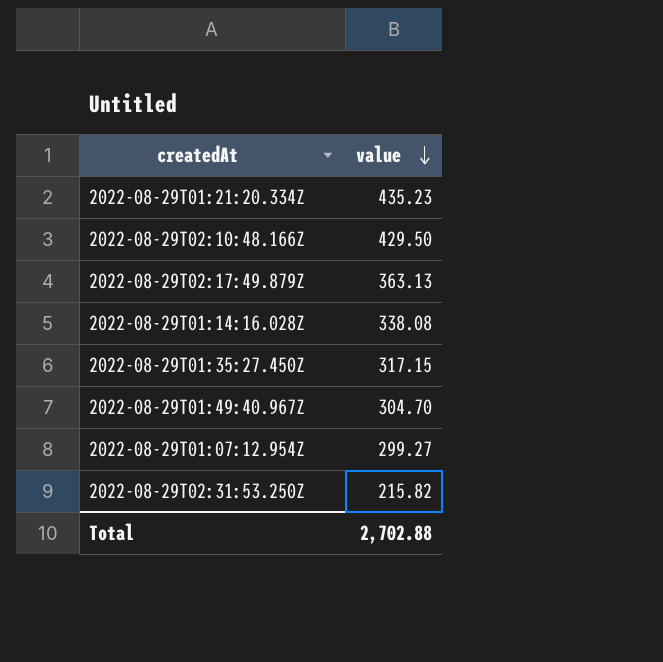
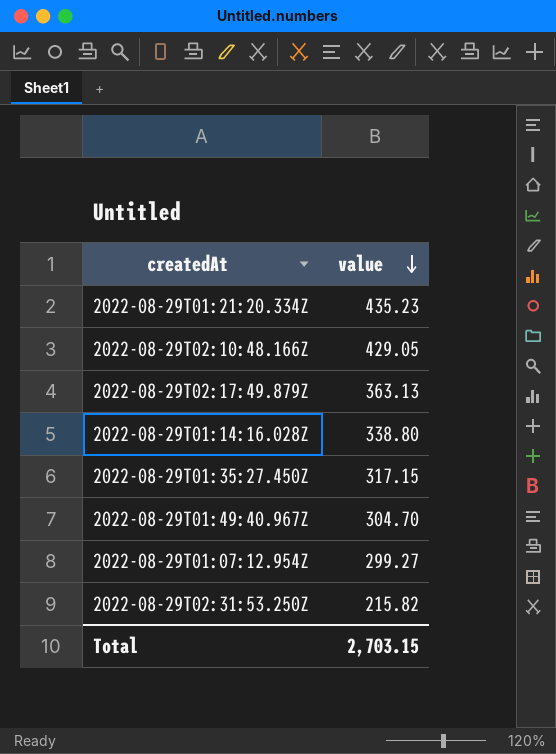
2022-08-29T02:10:48.166Z | value: 429.50 -> 429.05
2022-08-29T01:14:16.028Z | value: 338.08 -> 338.80
Total | value: 2,702.88 -> 2,703.15

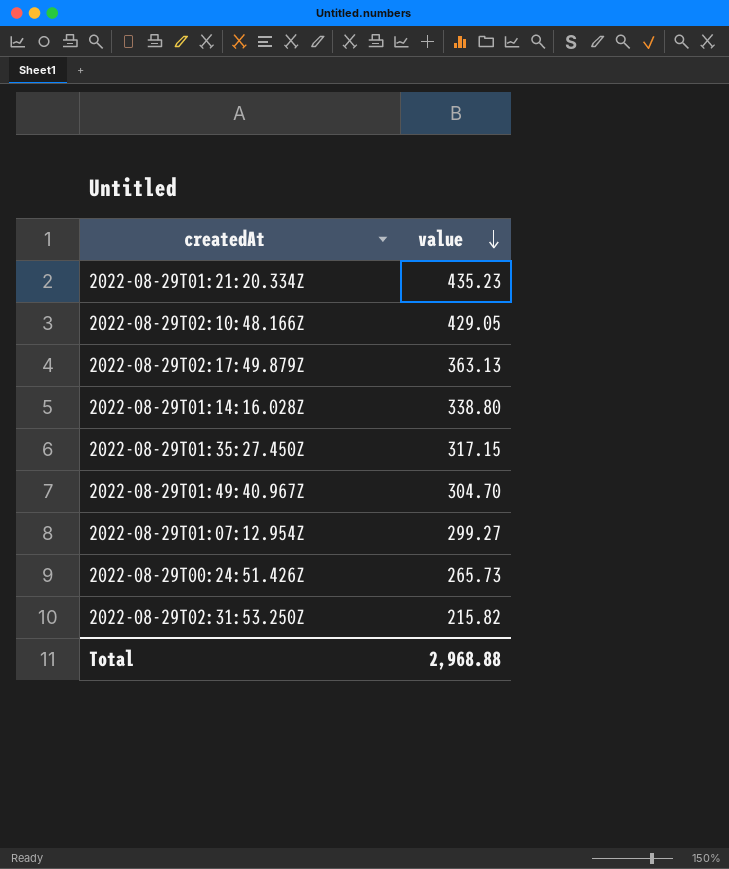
row 2022-08-29T00:24:51.426Z: none -> 265.73
Total | value: 2,703.15 -> 2,968.88

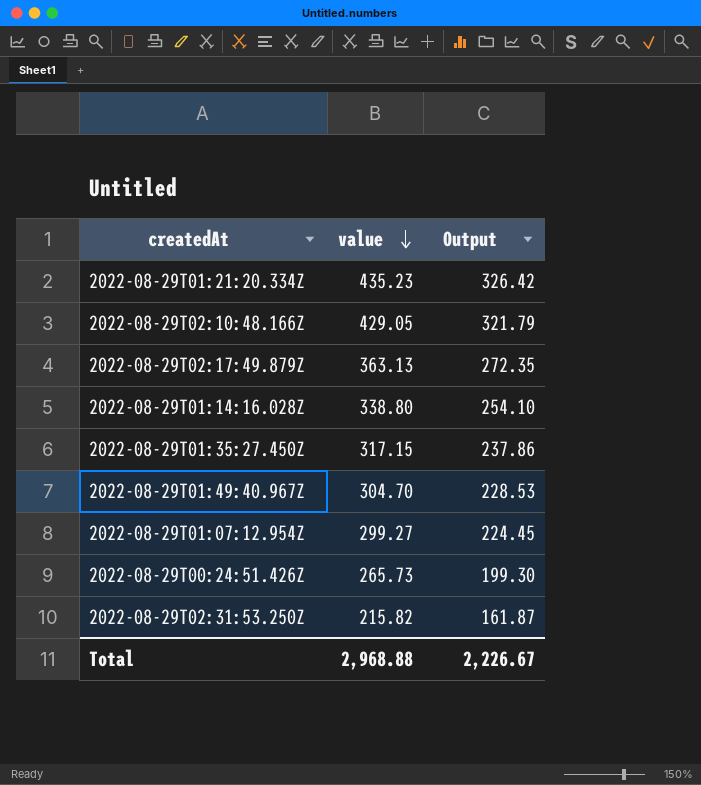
column Output | formula: none -> [value] * 0.75

